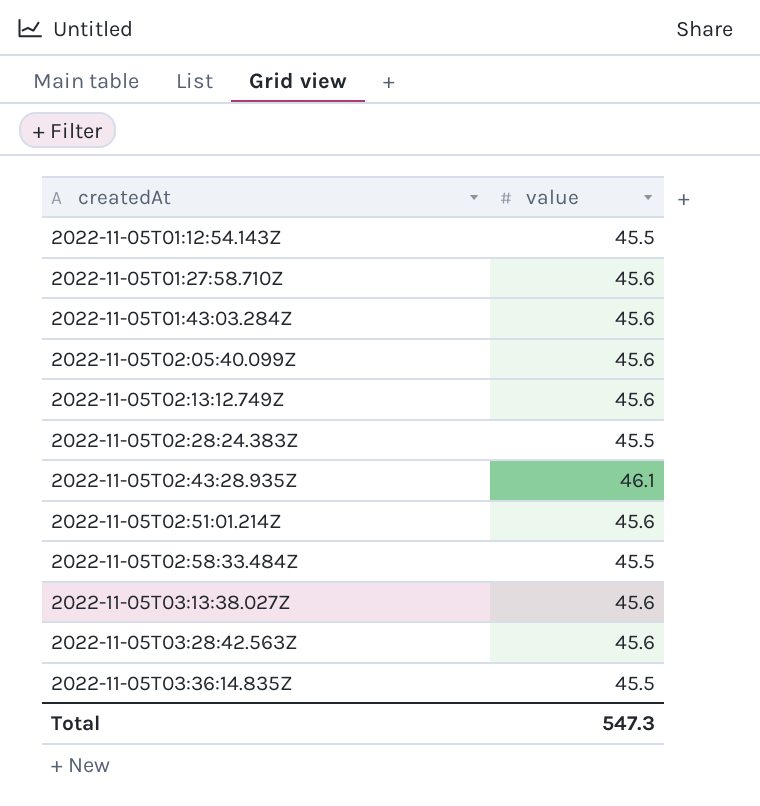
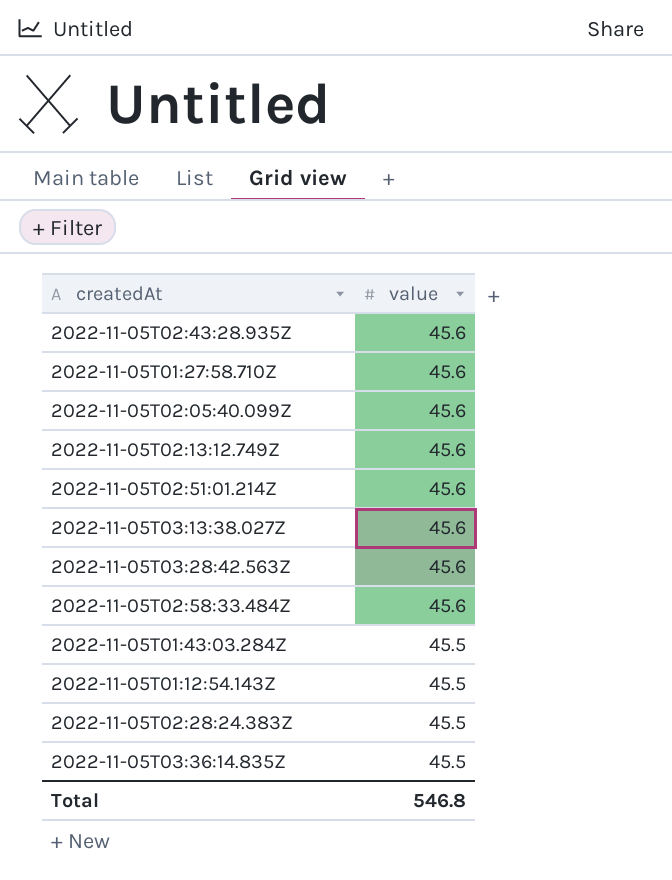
row order: createdAt ascending -> value descending
2022-11-05T02:43:28.935Z | value: 46.1 -> 45.6
2022-11-05T02:58:33.484Z | value: 45.5 -> 45.6
2022-11-05T01:43:03.284Z | value: 45.6 -> 45.5
Total | value: 547.3 -> 546.8

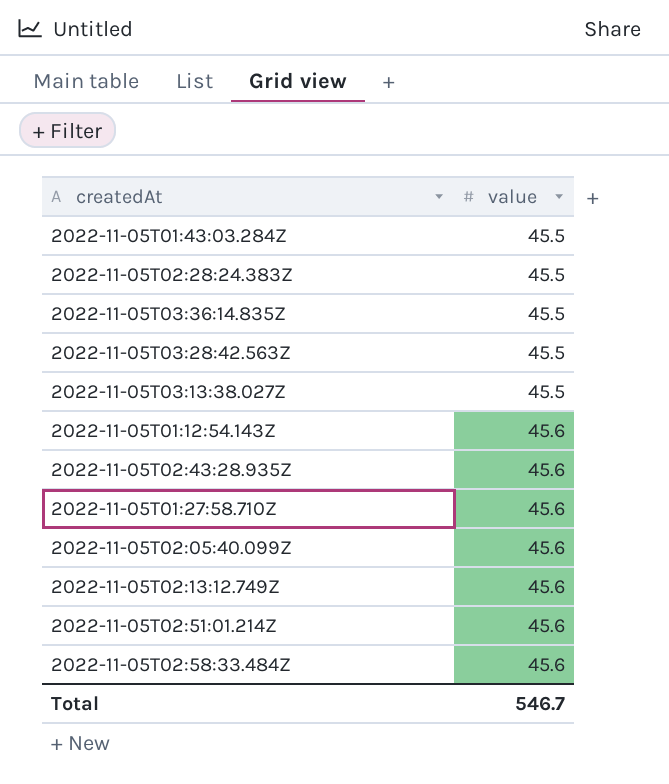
row order: value descending -> value ascending
2022-11-05T03:28:42.563Z | value: 45.6 -> 45.5
2022-11-05T03:13:38.027Z | value: 45.6 -> 45.5
2022-11-05T01:12:54.143Z | value: 45.5 -> 45.6
Total | value: 546.8 -> 546.7

